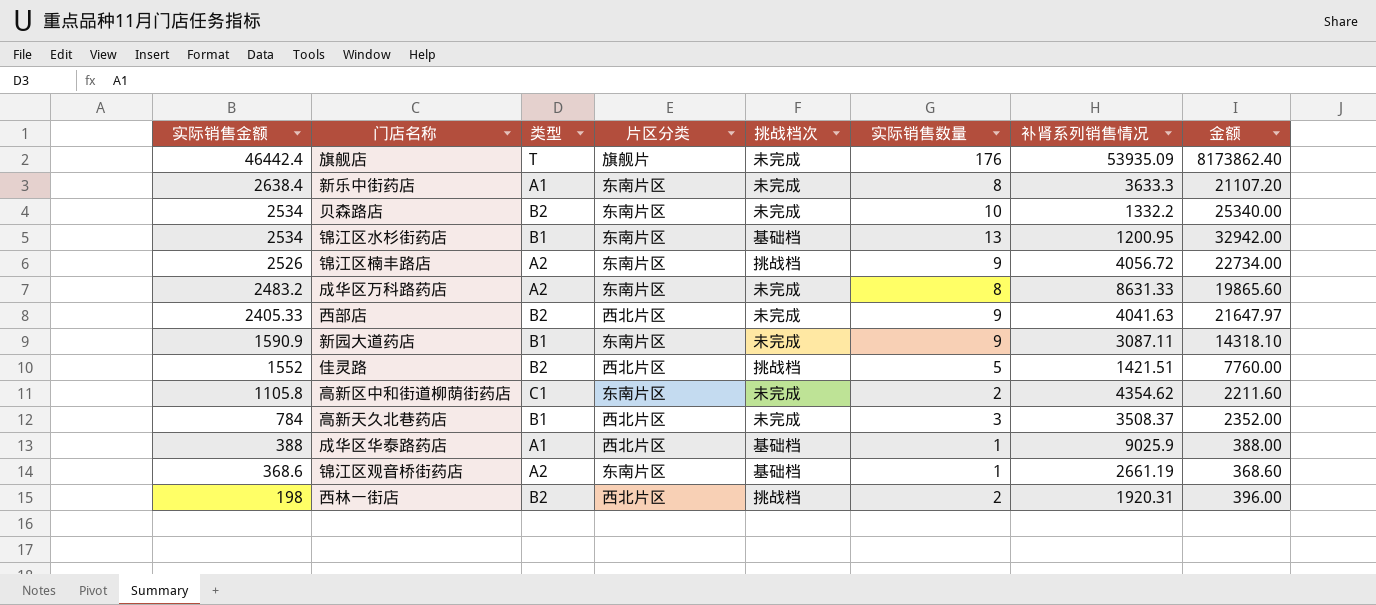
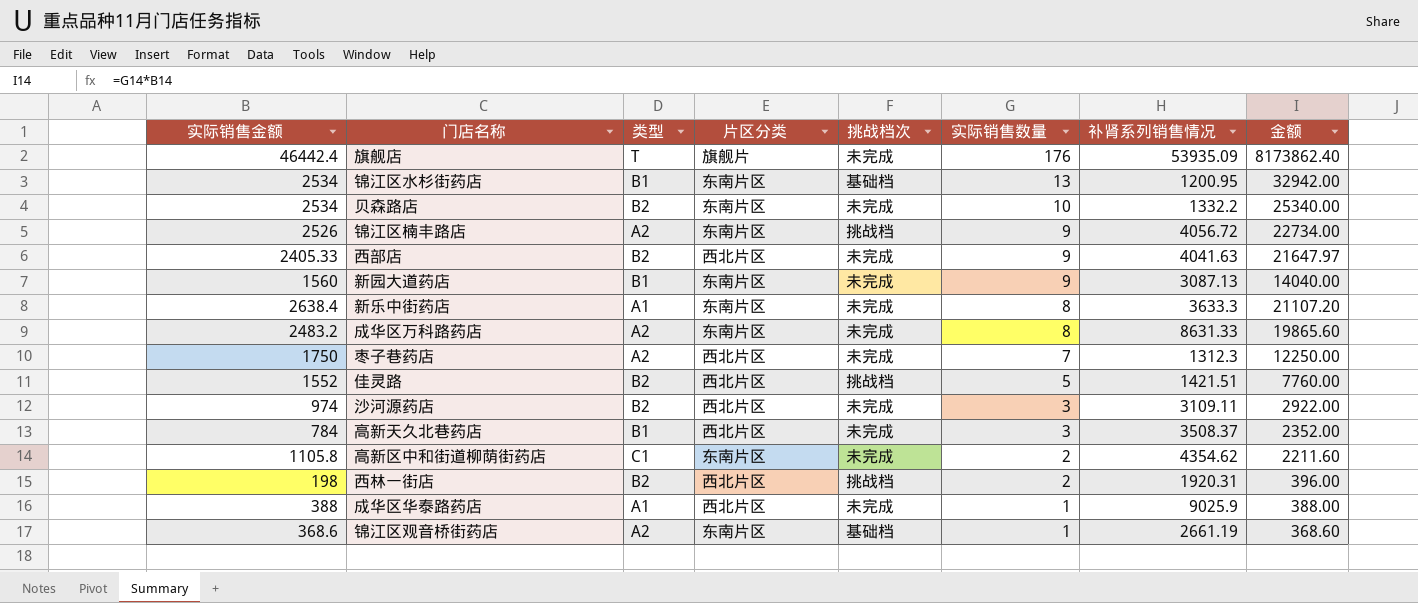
row order: 实际销售金额 descending -> 实际销售数量 descending
新园大道药店 | 实际销售金额: 1590.9 -> 1560
新园大道药店 | 补肾系列销售情况: 3087.11 -> 3087.13
新园大道药店 | 金额: 14318.10 -> 14040.00
row 枣子巷药店: none -> 1750 | A2 | 西北片区 | 未完成 | 7 | 1312.3 | 12250.00
row 沙河源药店: none -> 974 | B2 | 西北片区 | 未完成 | 3 | 3109.11 | 2922.00
成华区华泰路药店 | 挑战档次: 基础档 -> 未完成

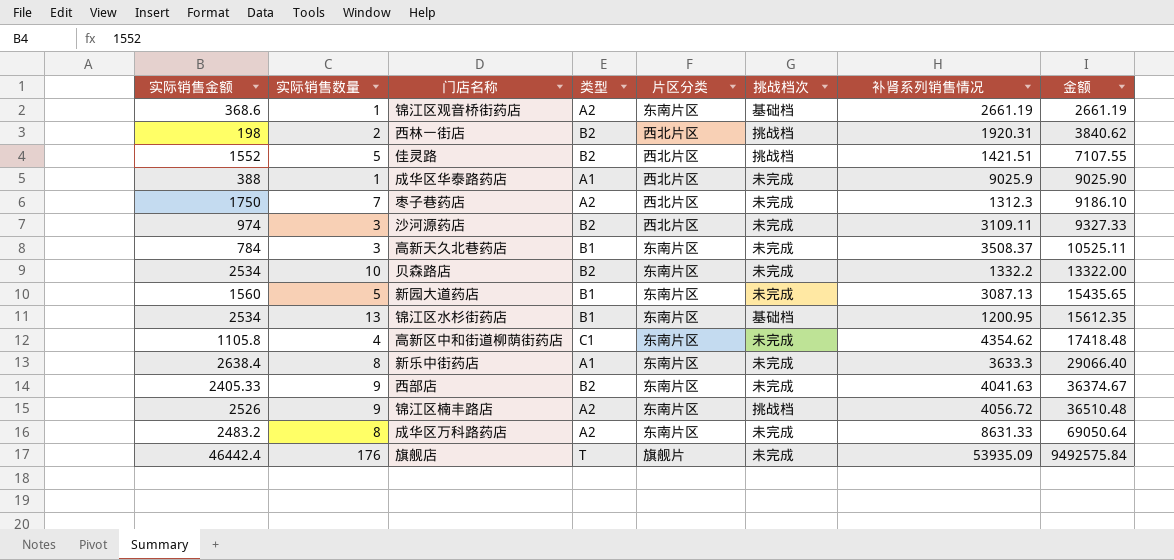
row order: 实际销售数量 descending -> 金额 ascending
column 实际销售数量 | position: 6 -> 2
column 金额 | formula: [实际销售金额] * [实际销售数量] -> [实际销售数量] * [补肾系列销售情况]
高新天久北巷药店 | 片区分类: 西北片区 -> 东南片区
新园大道药店 | 实际销售数量: 9 -> 5
高新区中和街道柳荫街药店 | 实际销售数量: 2 -> 4
西部店 | 片区分类: 西北片区 -> 东南片区

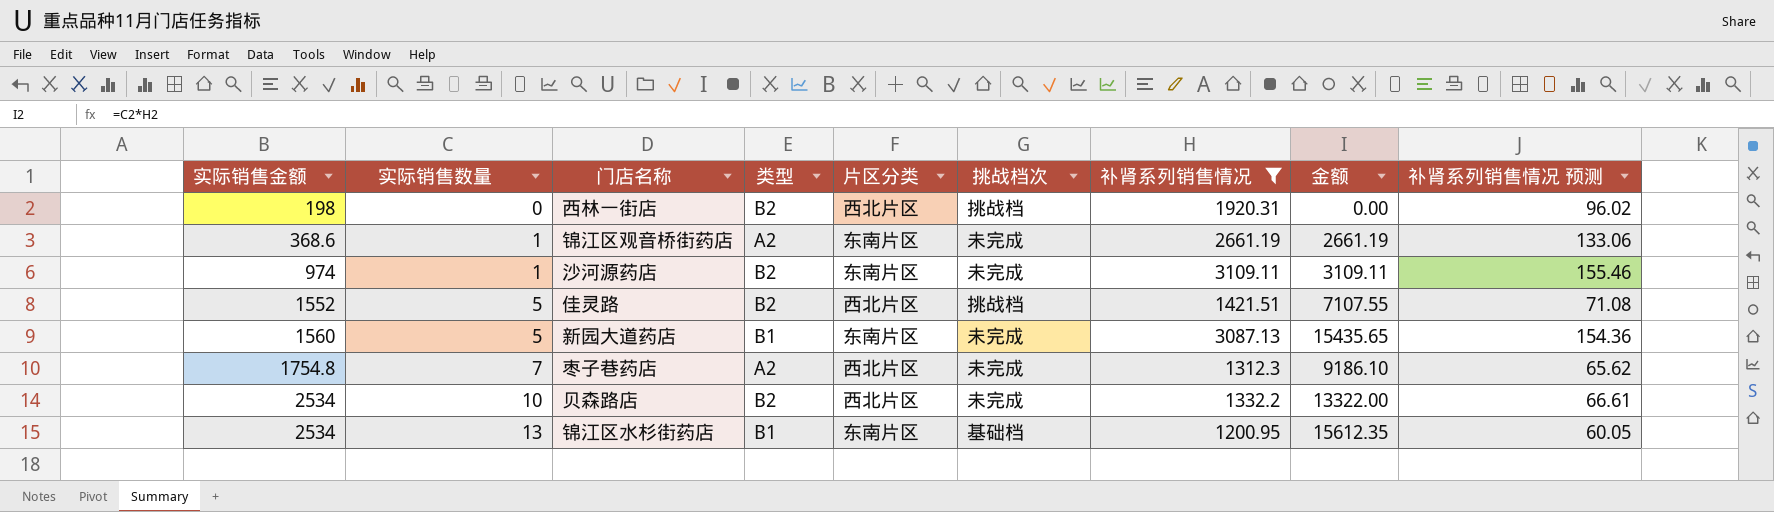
filter: none -> 补肾系列销售情况 <= 3109.11
row order: 金额 ascending -> 实际销售金额 ascending
column 补肾系列销售情况 预测 | formula: none -> [补肾系列销售情况] * 0.05
西林一街店 | 实际销售数量: 2 -> 0
西林一街店 | 金额: 3840.62 -> 0.00
锦江区观音桥街药店 | 挑战档次: 基础档 -> 未完成
沙河源药店 | 实际销售数量: 3 -> 1
沙河源药店 | 片区分类: 西北片区 -> 东南片区
沙河源药店 | 金额: 9327.33 -> 3109.11
枣子巷药店 | 实际销售金额: 1750 -> 1754.8
贝森路店 | 片区分类: 东南片区 -> 西北片区

